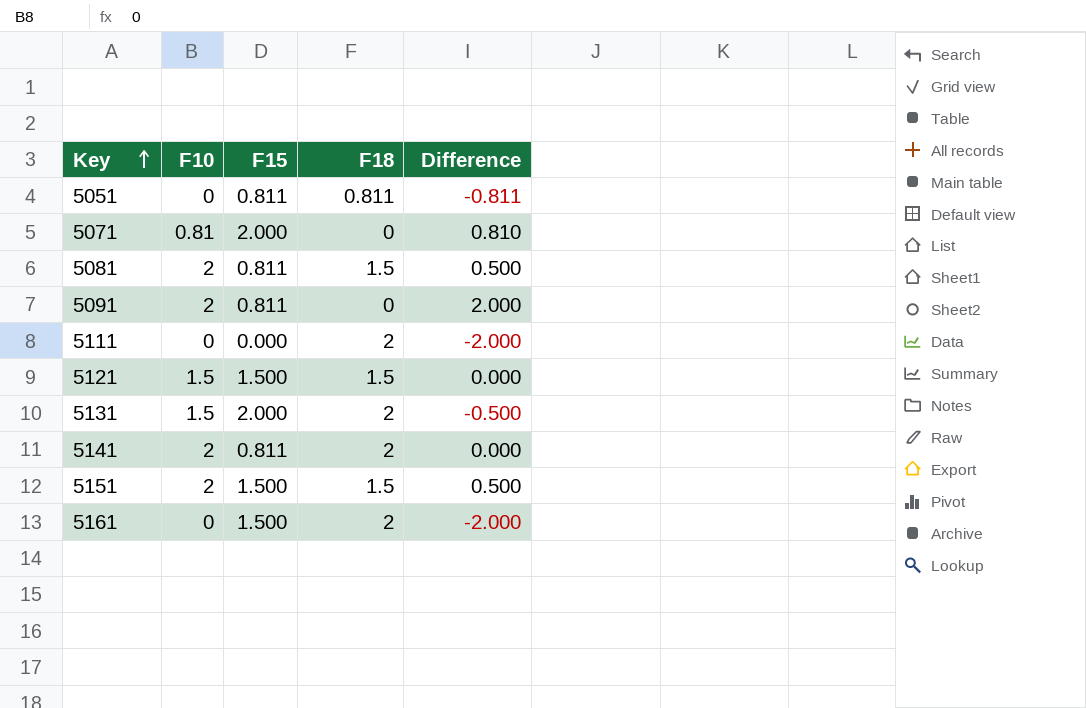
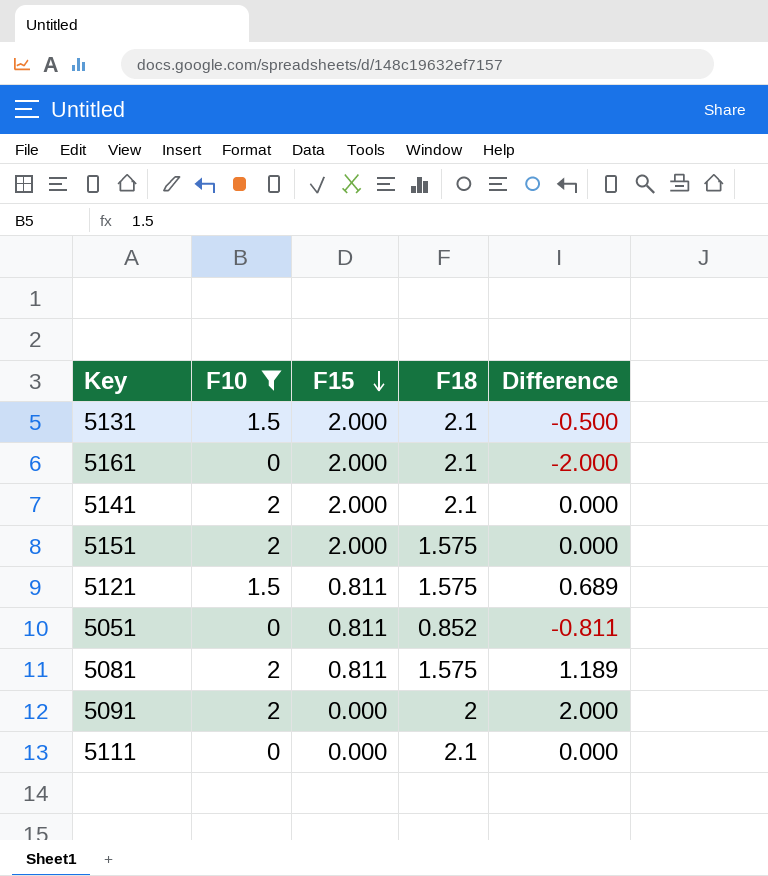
filter: none -> F10 != 0.81
row order: Key ascending -> F15 descending
column Difference | formula: [F10] - [F18] -> [F10] - [F15]
5131 | F18: 2 -> 2.1
5161 | F15: 1.500 -> 2.000
5161 | F18: 2 -> 2.1
5141 | F15: 0.811 -> 2.000
5141 | F18: 2 -> 2.1
5151 | F15: 1.500 -> 2.000
5151 | F18: 1.5 -> 1.575
5121 | F15: 1.500 -> 0.811
5121 | F18: 1.5 -> 1.575
5051 | F18: 0.811 -> 0.852
5081 | F18: 1.5 -> 1.575
5091 | F15: 0.811 -> 0.000
5091 | F18: 0 -> 2
5111 | F18: 2 -> 2.1

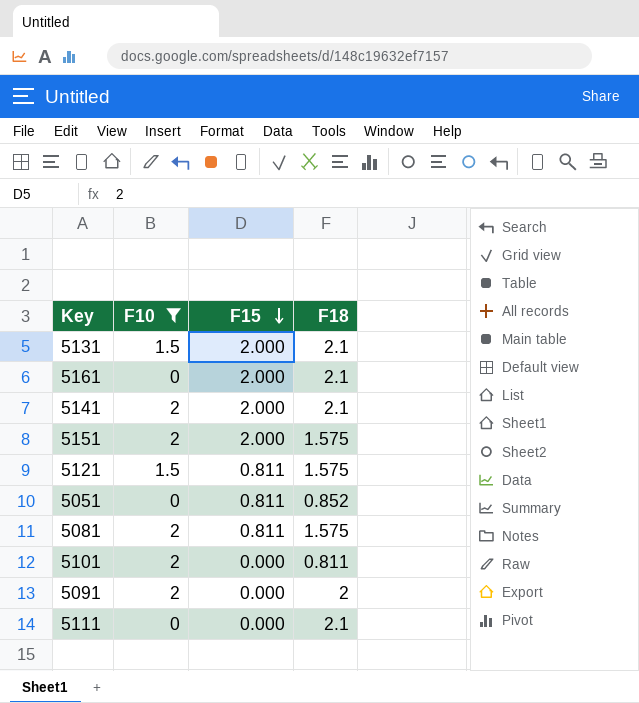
column Difference | formula: [F10] - [F15] -> none
row 5101: none -> 2 | 0.000 | 0.811

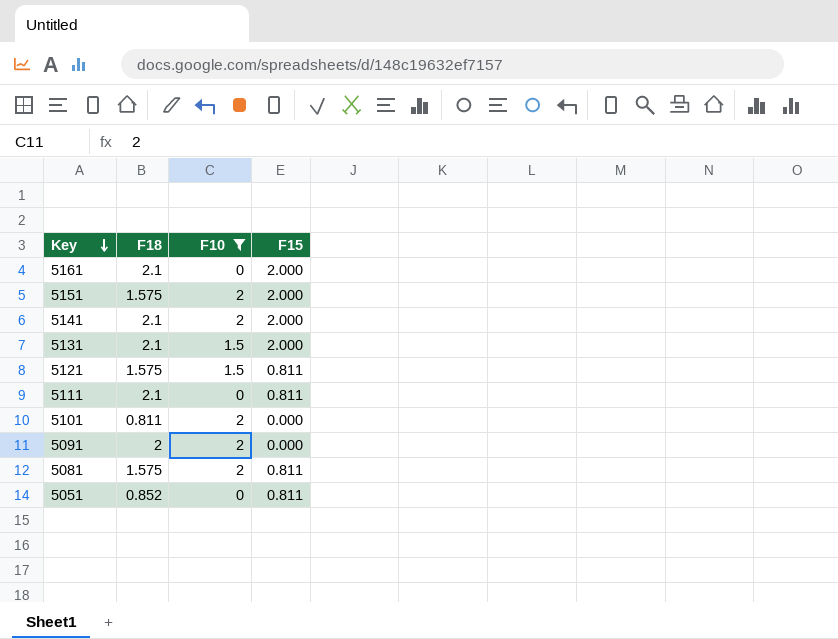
row order: F15 descending -> Key descending
column F18 | position: 4 -> 2
5111 | F15: 0.000 -> 0.811

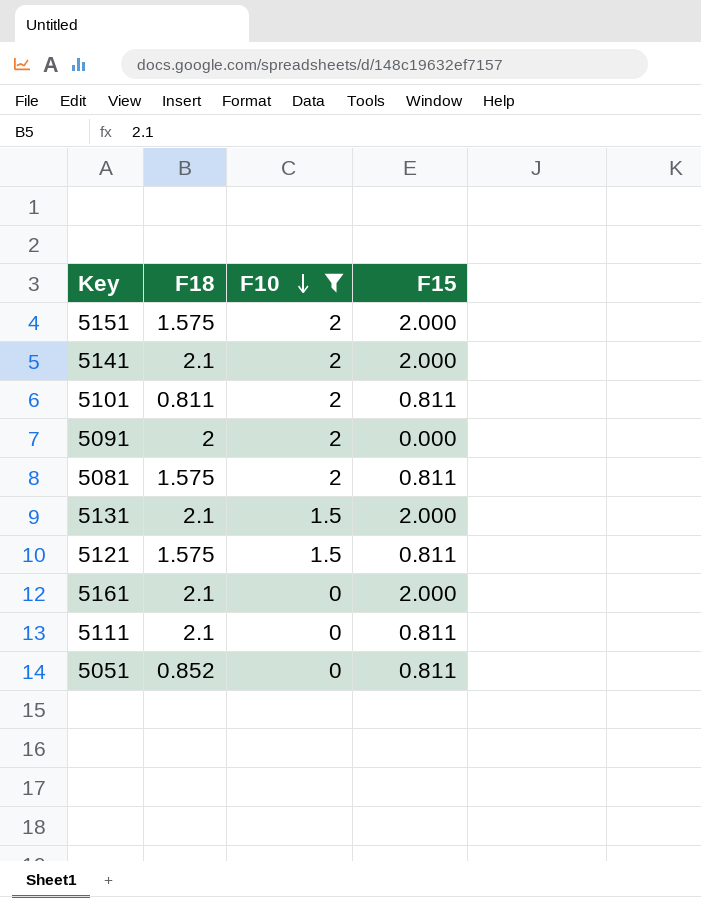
row order: Key descending -> F10 descending
5101 | F15: 0.000 -> 0.811

